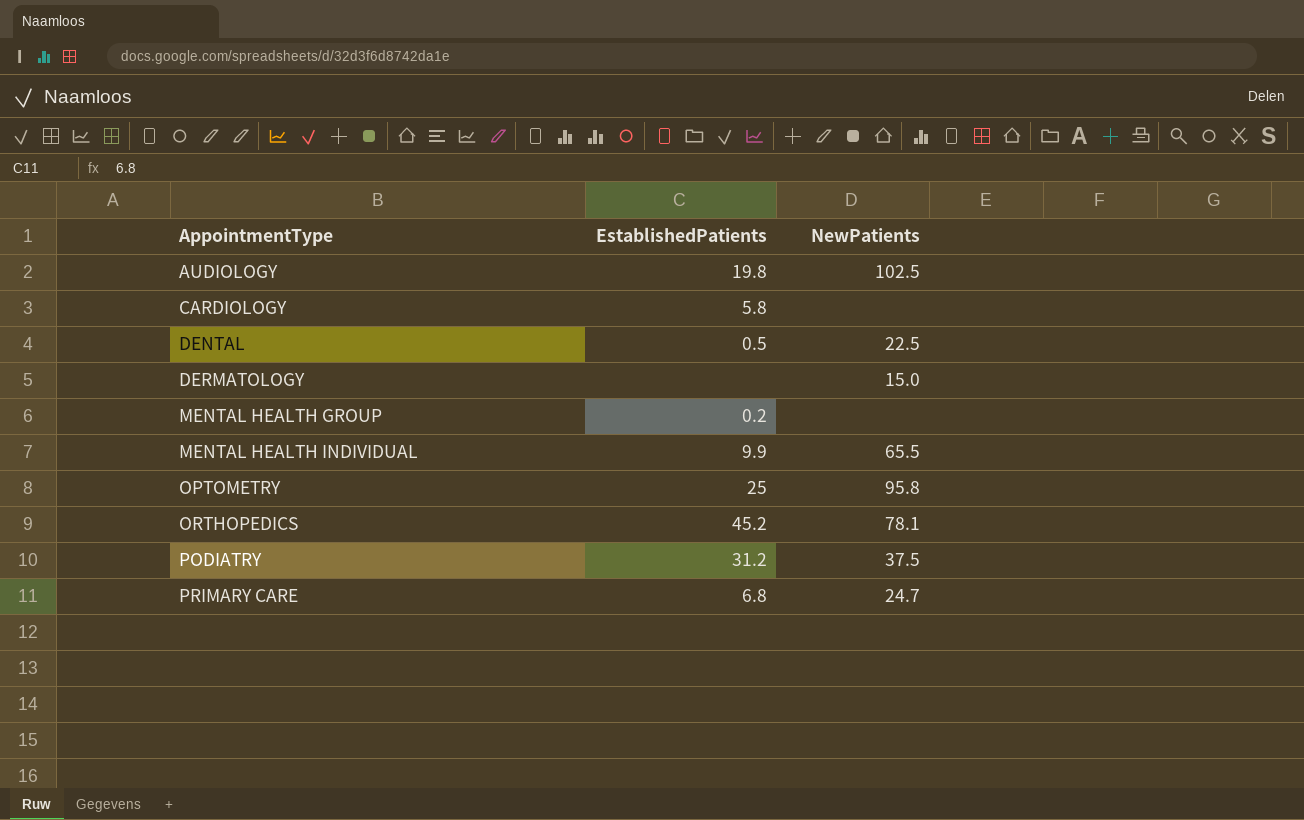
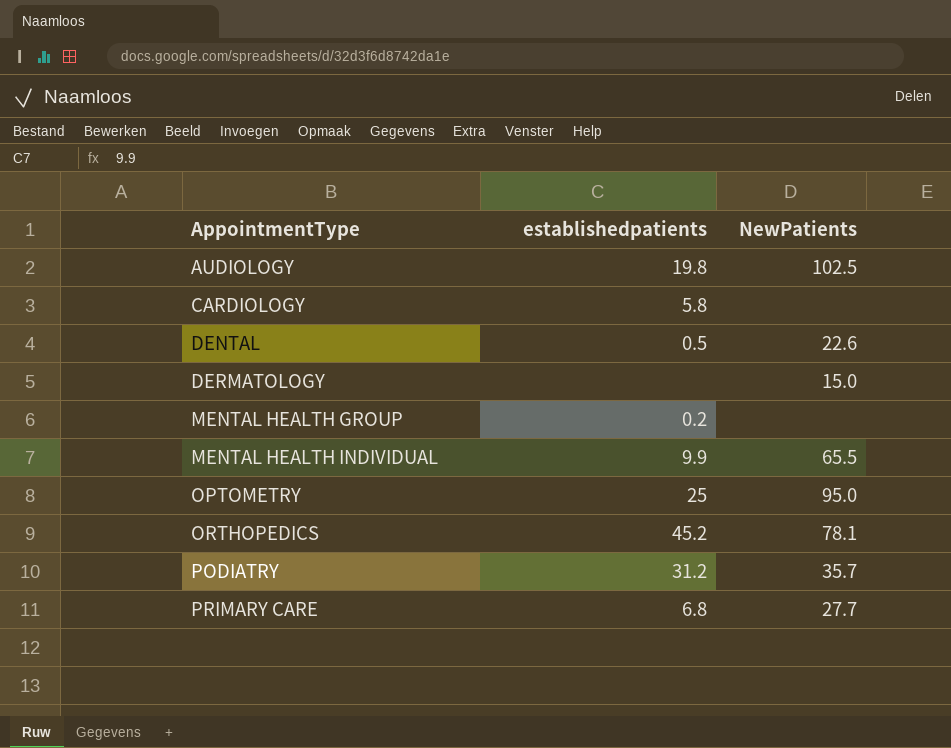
column name: EstablishedPatients -> establishedpatients
DENTAL | NewPatients: 22.5 -> 22.6
OPTOMETRY | NewPatients: 95.8 -> 95.0
PODIATRY | NewPatients: 37.5 -> 35.7
PRIMARY CARE | NewPatients: 24.7 -> 27.7

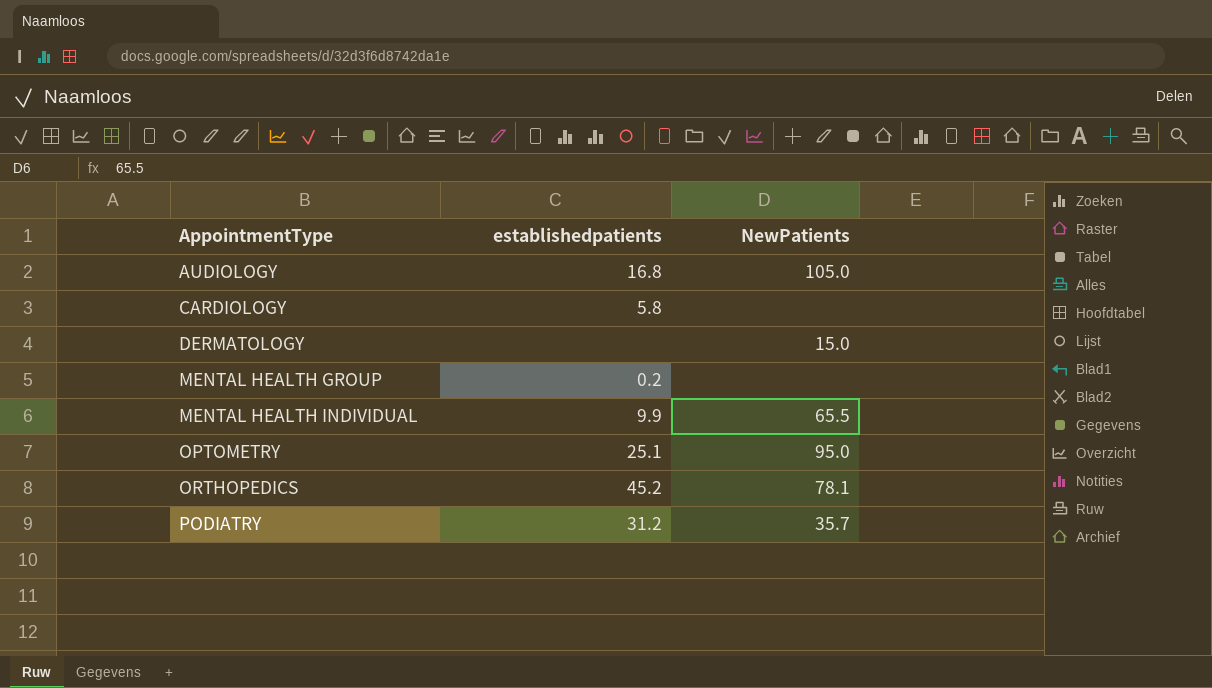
row DENTAL: 0.5 | 22.6 -> none
row PRIMARY CARE: 6.8 | 27.7 -> none
AUDIOLOGY | establishedpatients: 19.8 -> 16.8
AUDIOLOGY | NewPatients: 102.5 -> 105.0
OPTOMETRY | establishedpatients: 25 -> 25.1

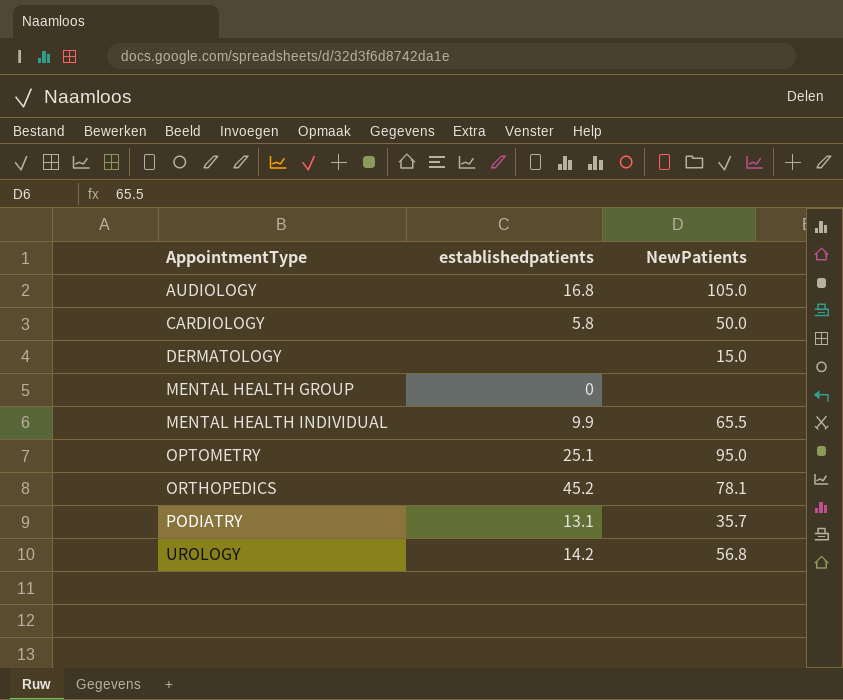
CARDIOLOGY | NewPatients: none -> 50.0
MENTAL HEALTH GROUP | establishedpatients: 0.2 -> 0
PODIATRY | establishedpatients: 31.2 -> 13.1
row UROLOGY: none -> 14.2 | 56.8

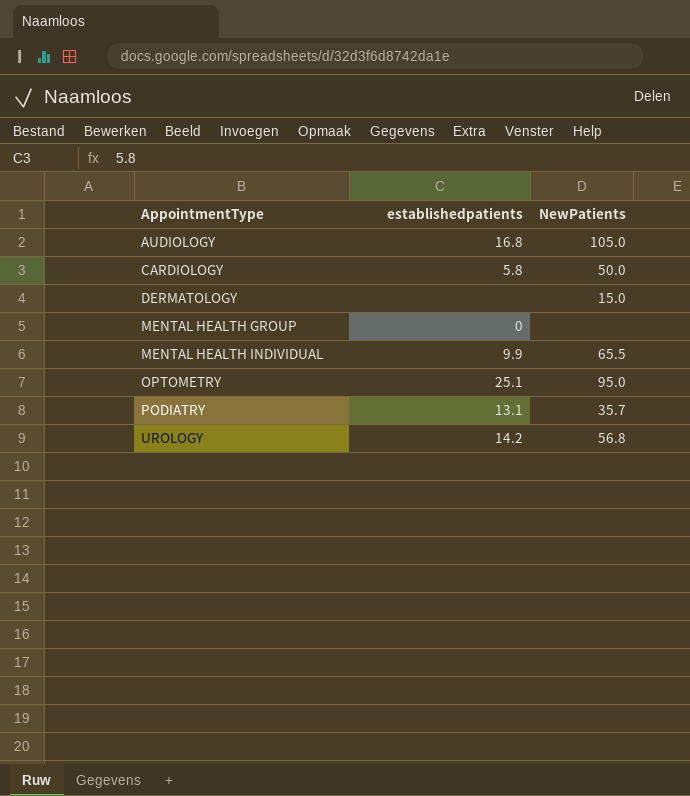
row ORTHOPEDICS: 45.2 | 78.1 -> none

